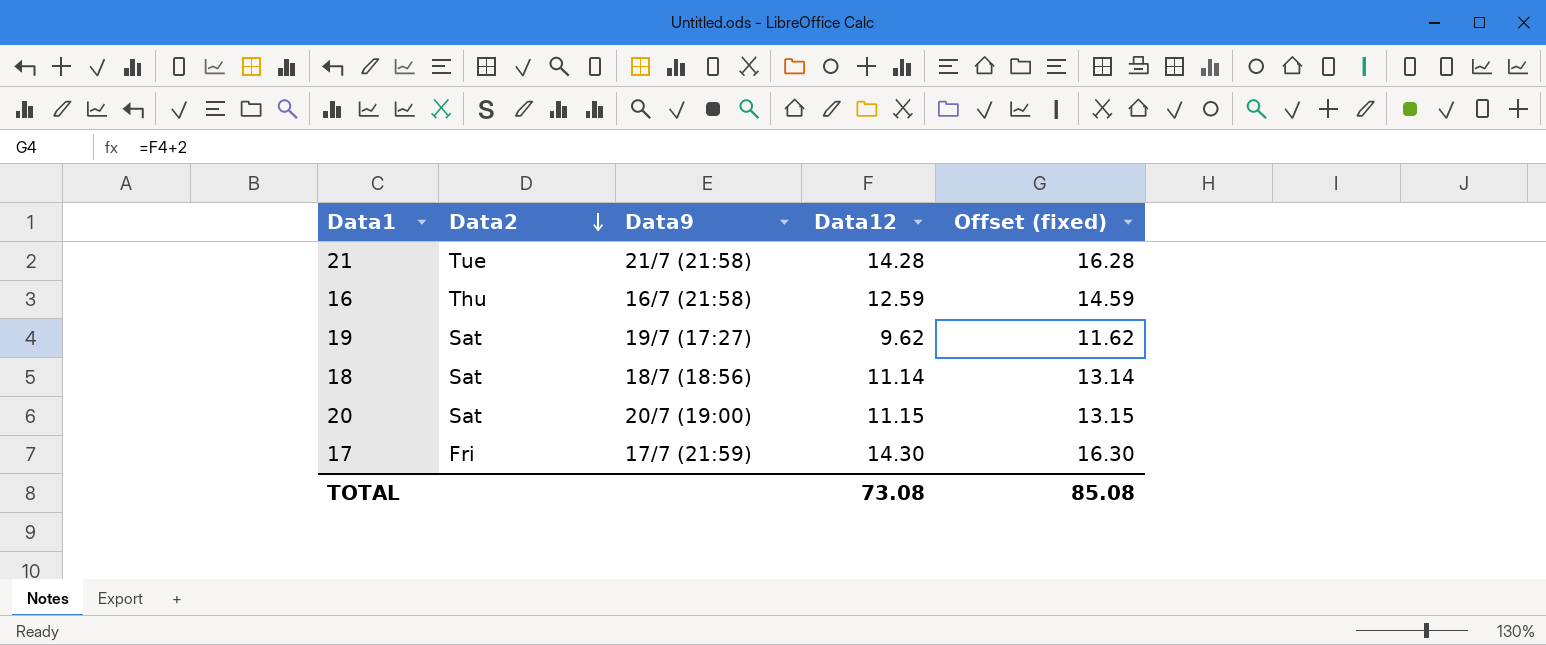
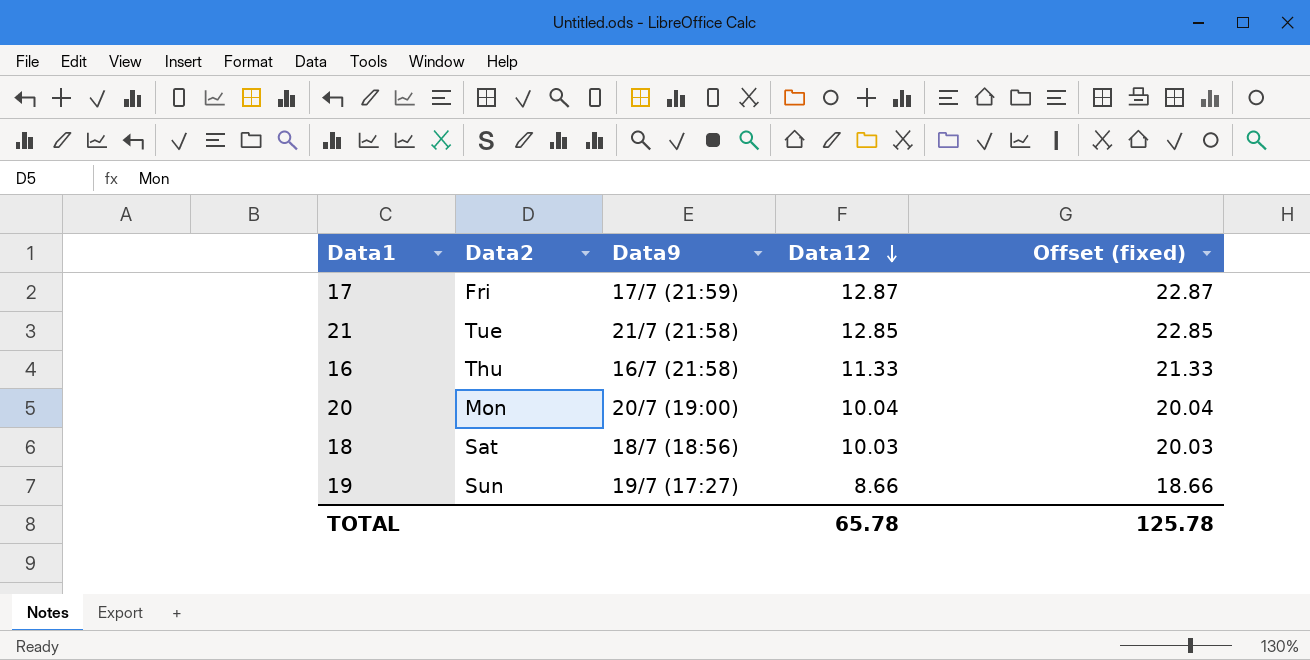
row order: Data2 descending -> Data12 descending
column Offset (fixed) | formula: [Data12] + 2 -> [Data12] + 10
17 | Data12: 14.30 -> 12.87
21 | Data12: 14.28 -> 12.85
16 | Data12: 12.59 -> 11.33
20 | Data2: Sat -> Mon
20 | Data12: 11.15 -> 10.04
18 | Data12: 11.14 -> 10.03
19 | Data2: Sat -> Sun
19 | Data12: 9.62 -> 8.66
TOTAL | Data12: 73.08 -> 65.78
TOTAL | Offset (fixed): 85.08 -> 125.78

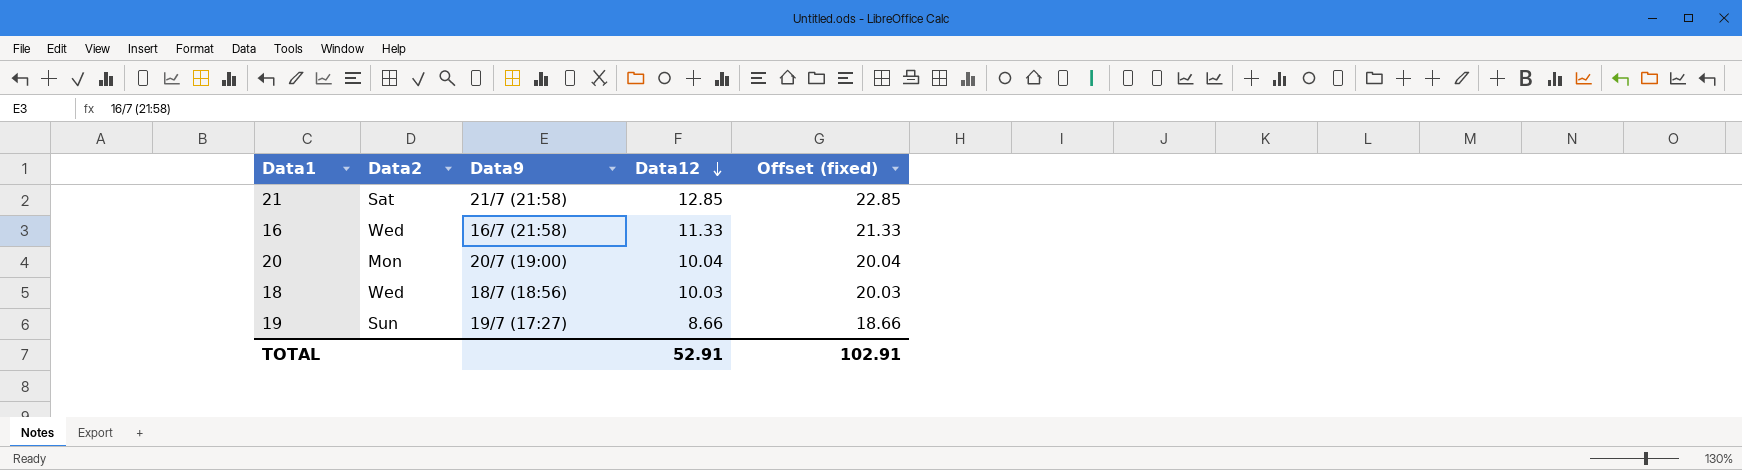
row 17: Fri | 17/7 (21:59) | 12.87 | 22.87 -> none
21 | Data2: Tue -> Sat
16 | Data2: Thu -> Wed
18 | Data2: Sat -> Wed
TOTAL | Data12: 65.78 -> 52.91
TOTAL | Offset (fixed): 125.78 -> 102.91

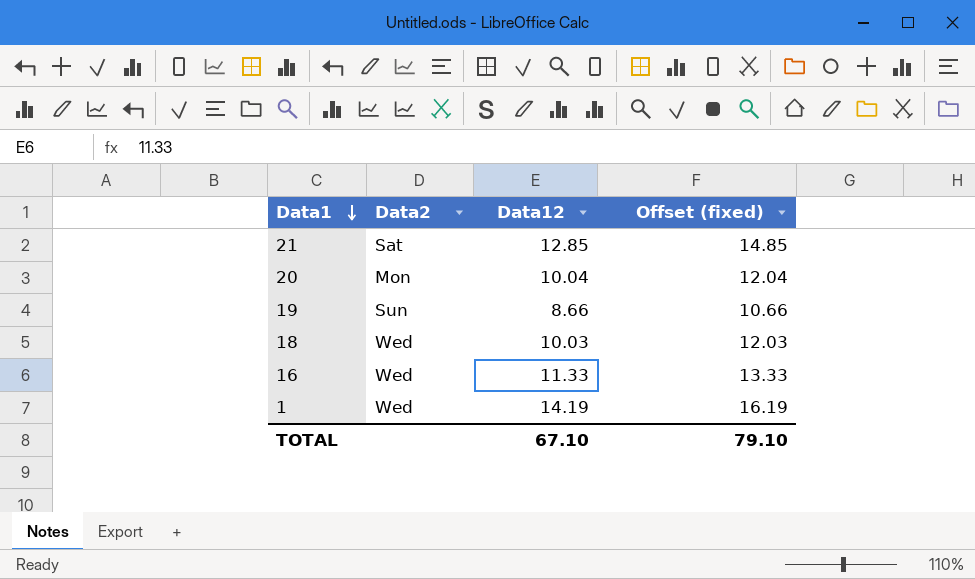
row order: Data12 descending -> Data1 descending
column Data9 | position: 3 -> none
column Offset (fixed) | formula: [Data12] + 10 -> [Data12] + 2
row 1: none -> Wed | 14.19 | 16.19
TOTAL | Data12: 52.91 -> 67.10
TOTAL | Offset (fixed): 102.91 -> 79.10

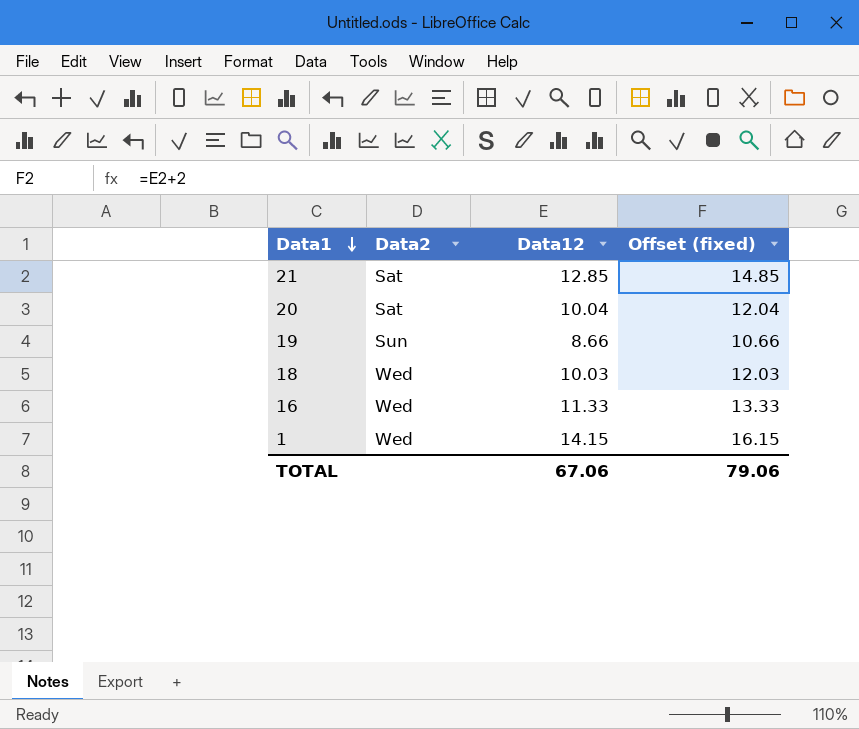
20 | Data2: Mon -> Sat
1 | Data12: 14.19 -> 14.15
1 | Offset (fixed): 16.19 -> 16.15
TOTAL | Data12: 67.10 -> 67.06
TOTAL | Offset (fixed): 79.10 -> 79.06

